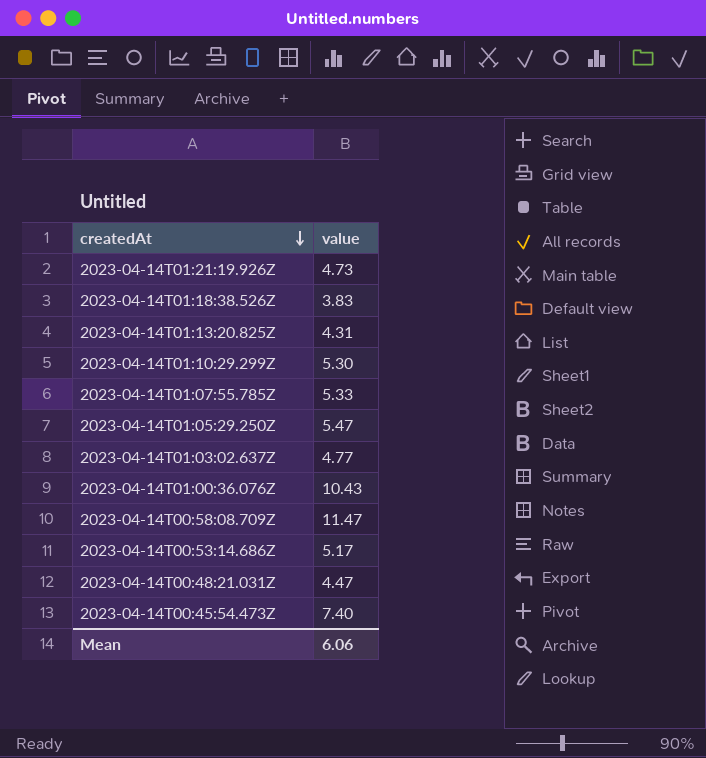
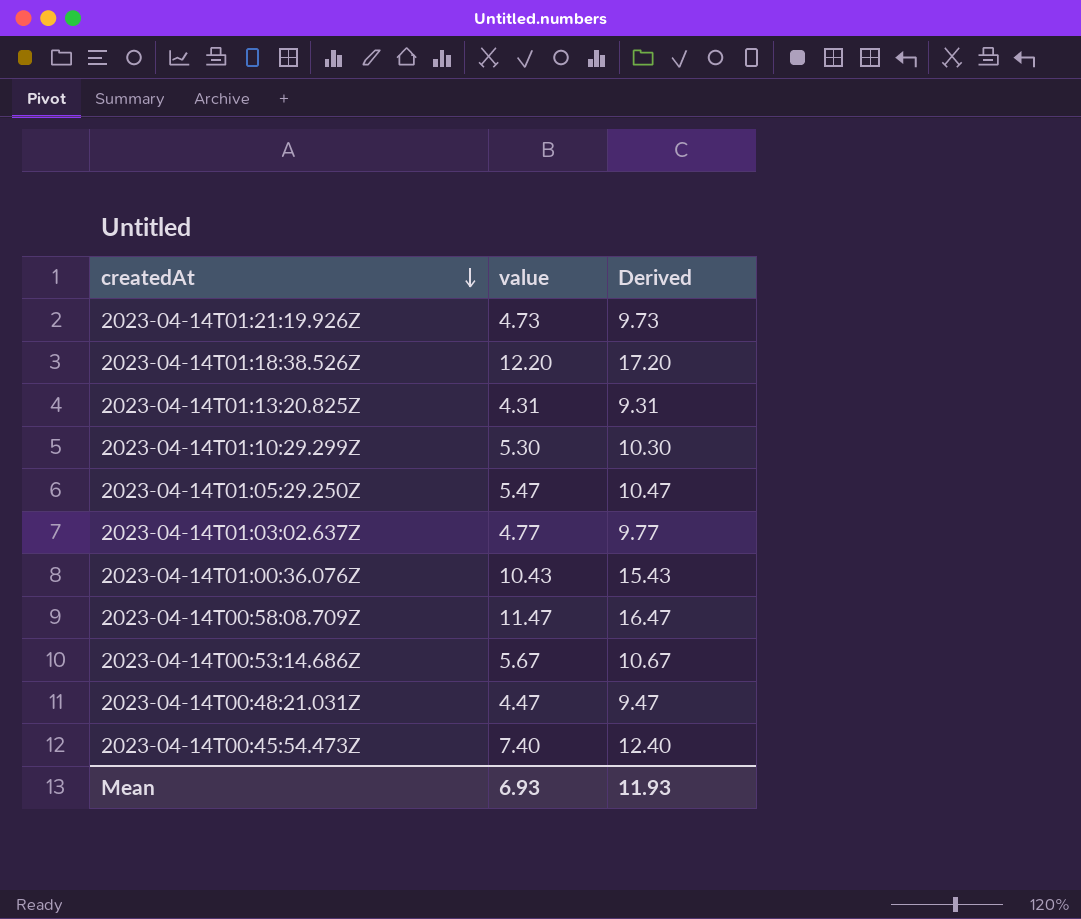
column Derived | formula: none -> [value] + 5
row 2023-04-14T01:07:55.785Z: 5.33 -> none
2023-04-14T01:18:38.526Z | value: 3.83 -> 12.20
2023-04-14T00:53:14.686Z | value: 5.17 -> 5.67
Mean | value: 6.06 -> 6.93

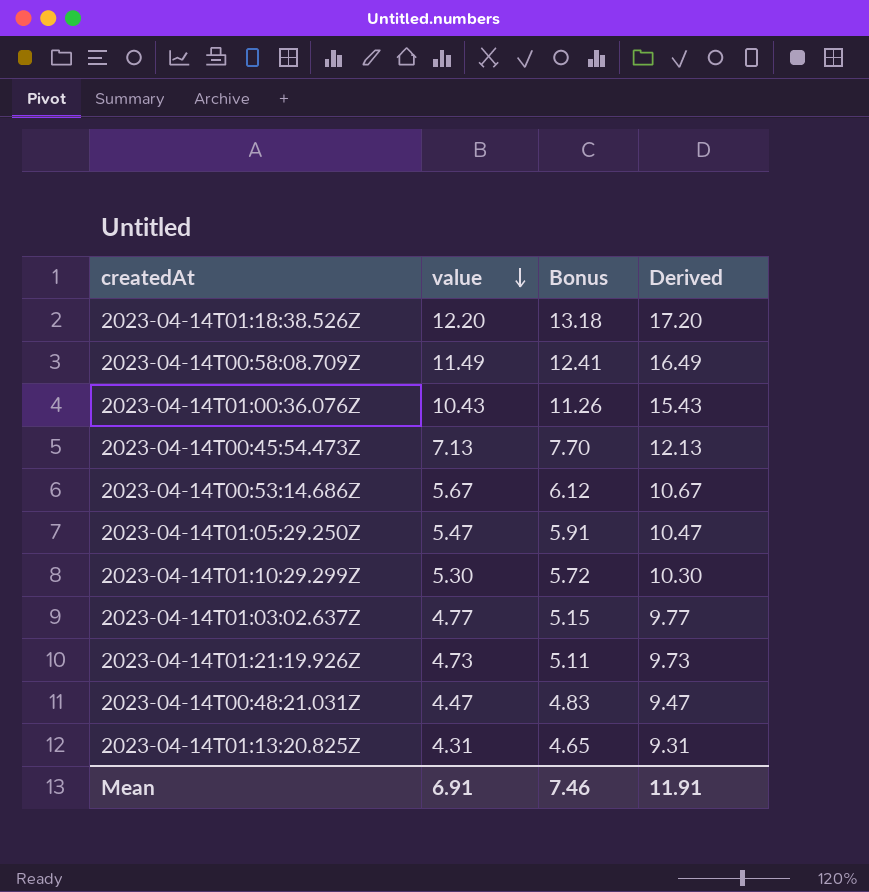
row order: createdAt descending -> value descending
column Bonus | formula: none -> [value] * 1.08
2023-04-14T00:58:08.709Z | value: 11.47 -> 11.49
2023-04-14T00:58:08.709Z | Derived: 16.47 -> 16.49
2023-04-14T00:45:54.473Z | value: 7.40 -> 7.13
2023-04-14T00:45:54.473Z | Derived: 12.40 -> 12.13
Mean | value: 6.93 -> 6.91
Mean | Derived: 11.93 -> 11.91

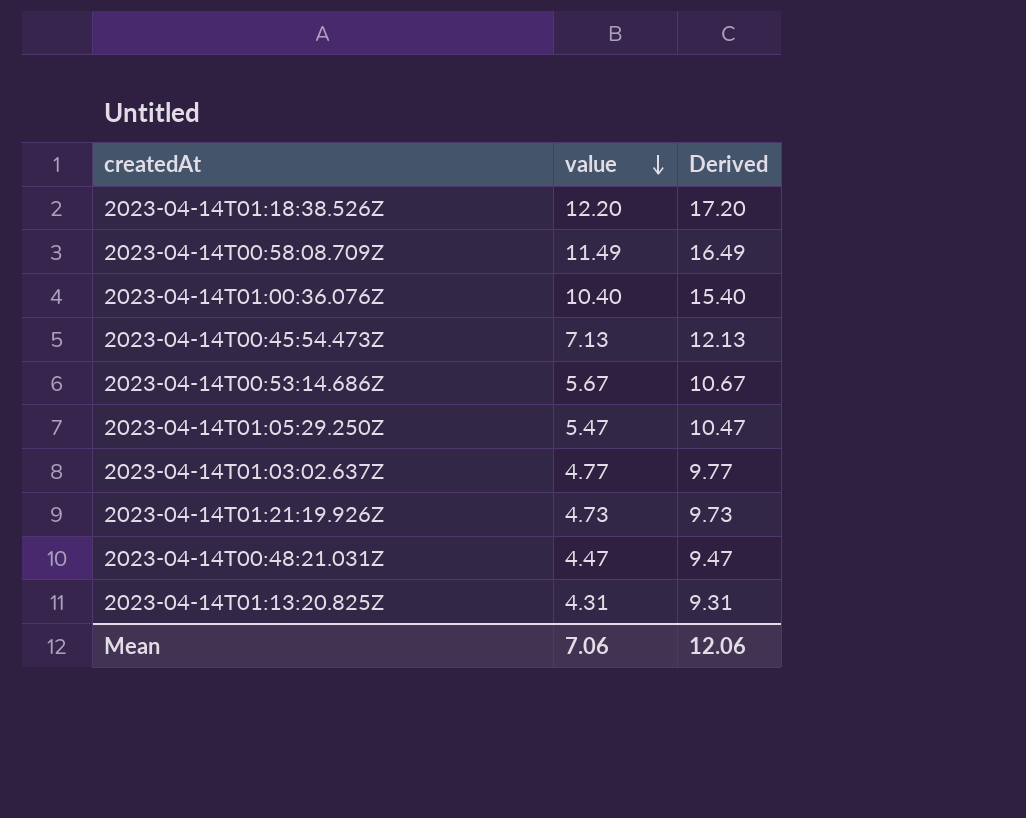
column Bonus | formula: [value] * 1.08 -> none
row 2023-04-14T01:10:29.299Z: 5.30 | 5.72 | 10.30 -> none
2023-04-14T01:00:36.076Z | value: 10.43 -> 10.40
2023-04-14T01:00:36.076Z | Derived: 15.43 -> 15.40
Mean | value: 6.91 -> 7.06
Mean | Derived: 11.91 -> 12.06

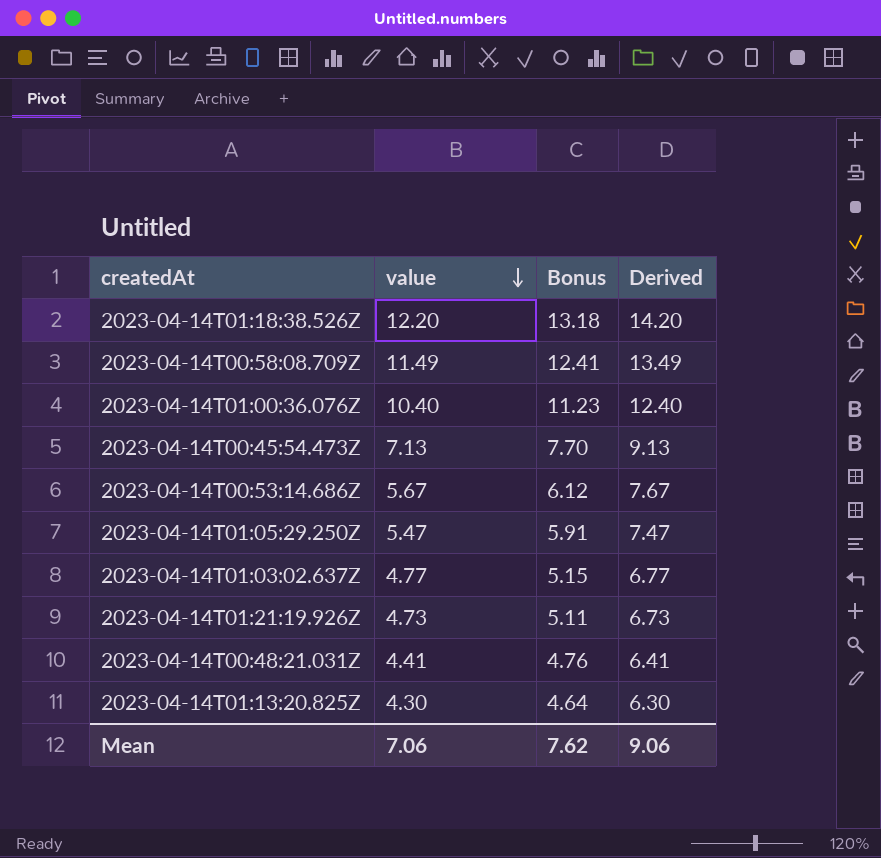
column Bonus | formula: none -> [value] * 1.08
column Derived | formula: [value] + 5 -> [value] + 2
2023-04-14T00:48:21.031Z | value: 4.47 -> 4.41
2023-04-14T01:13:20.825Z | value: 4.31 -> 4.30
Mean | Derived: 12.06 -> 9.06

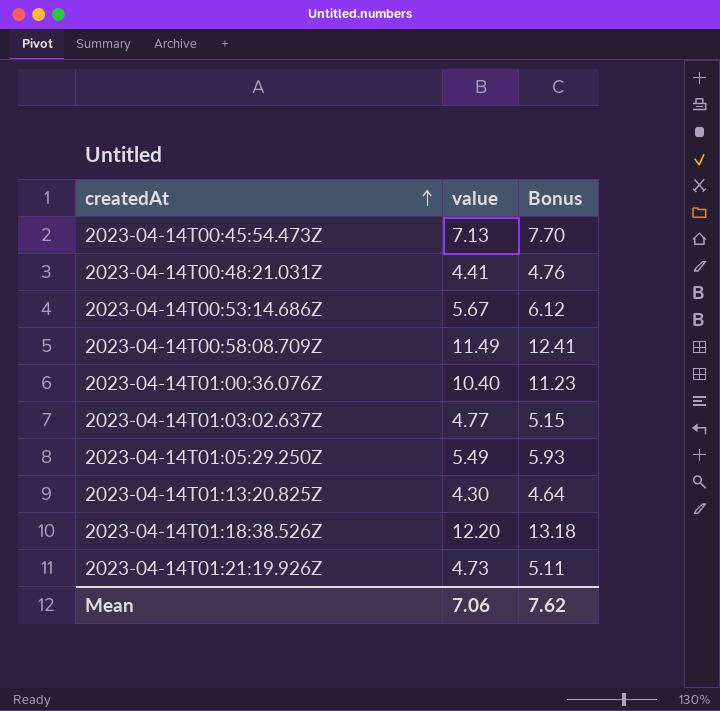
row order: value descending -> createdAt ascending
column Derived | formula: [value] + 2 -> none
2023-04-14T01:05:29.250Z | value: 5.47 -> 5.49
2023-04-14T01:05:29.250Z | Bonus: 5.91 -> 5.93

